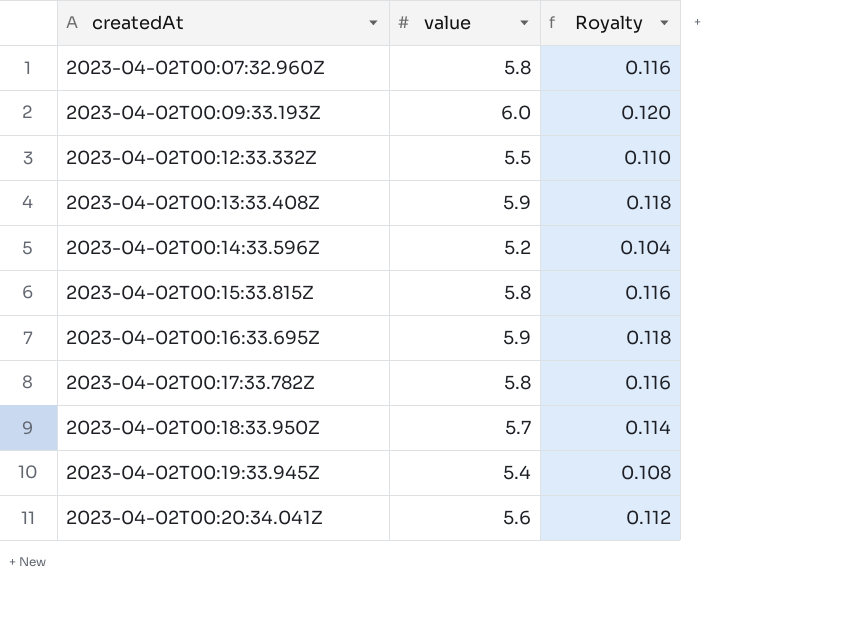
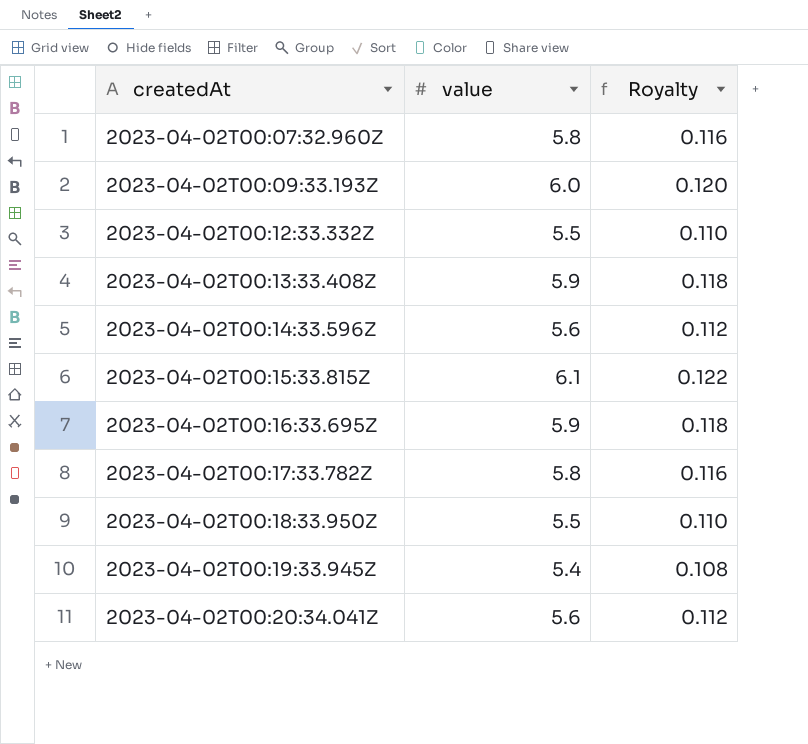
2023-04-02T00:14:33.596Z | value: 5.2 -> 5.6
2023-04-02T00:14:33.596Z | Royalty: 0.104 -> 0.112
2023-04-02T00:15:33.815Z | value: 5.8 -> 6.1
2023-04-02T00:15:33.815Z | Royalty: 0.116 -> 0.122
2023-04-02T00:18:33.950Z | value: 5.7 -> 5.5
2023-04-02T00:18:33.950Z | Royalty: 0.114 -> 0.110

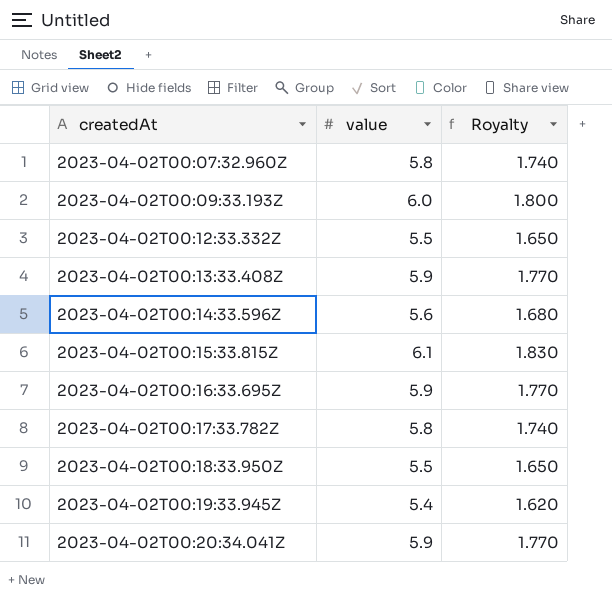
column Royalty | formula: [value] * 0.02 -> [value] * 0.3
2023-04-02T00:20:34.041Z | value: 5.6 -> 5.9

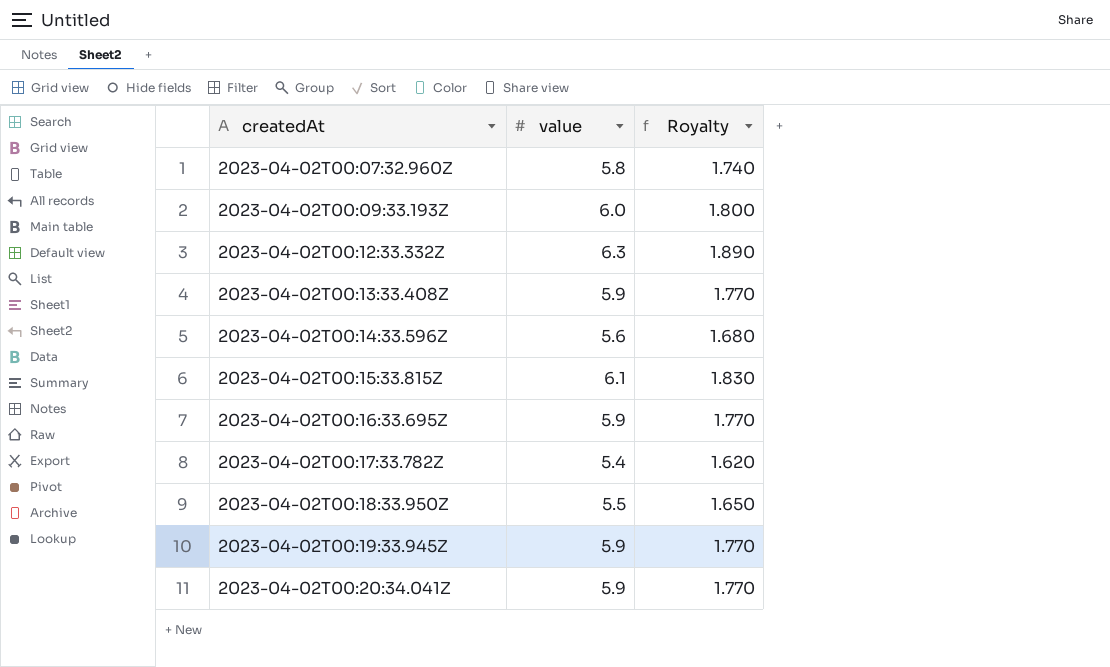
2023-04-02T00:12:33.332Z | value: 5.5 -> 6.3
2023-04-02T00:12:33.332Z | Royalty: 1.650 -> 1.890
2023-04-02T00:17:33.782Z | value: 5.8 -> 5.4
2023-04-02T00:17:33.782Z | Royalty: 1.740 -> 1.620
2023-04-02T00:19:33.945Z | value: 5.4 -> 5.9
2023-04-02T00:19:33.945Z | Royalty: 1.620 -> 1.770

